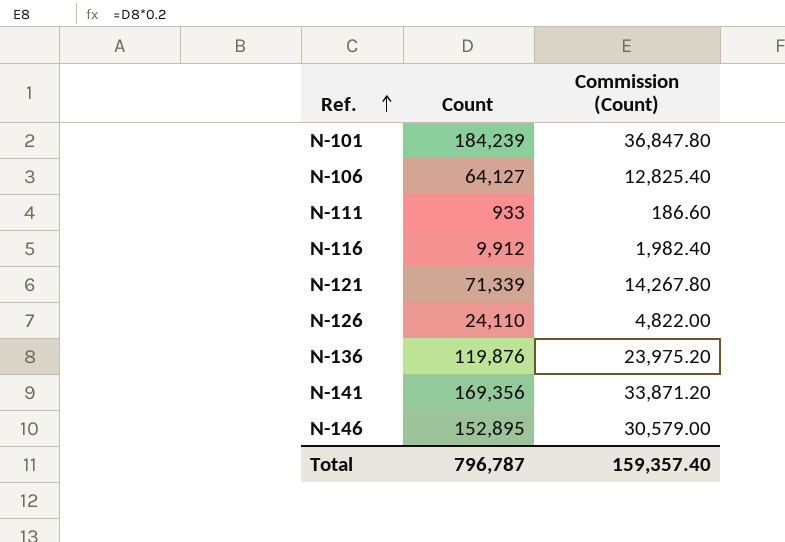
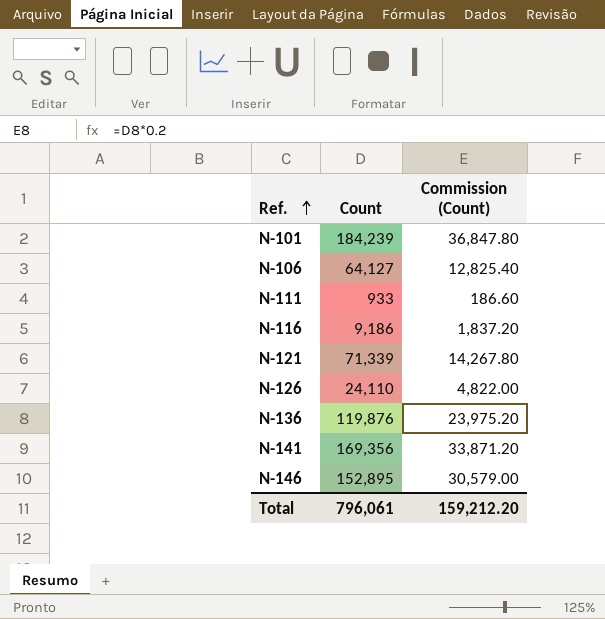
N-116 | Count: 9,912 -> 9,186
N-116 | Commission (Count): 1,982.40 -> 1,837.20
Total | Count: 796,787 -> 796,061
Total | Commission (Count): 159,357.40 -> 159,212.20

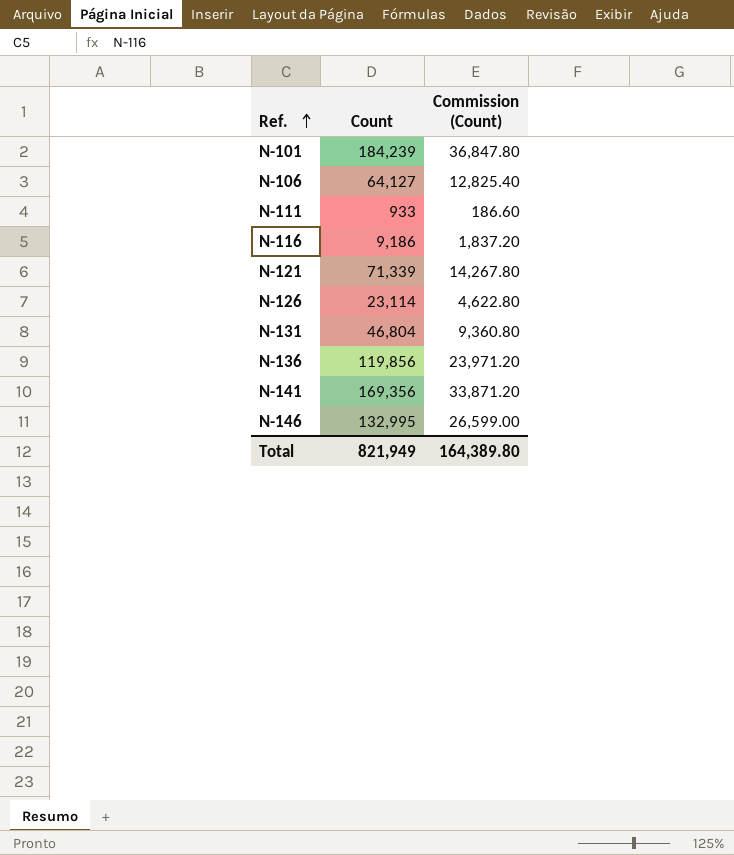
N-126 | Count: 24,110 -> 23,114
N-126 | Commission (Count): 4,822.00 -> 4,622.80
row N-131: none -> 46,804 | 9,360.80
N-136 | Count: 119,876 -> 119,856
N-136 | Commission (Count): 23,975.20 -> 23,971.20
N-146 | Count: 152,895 -> 132,995
N-146 | Commission (Count): 30,579.00 -> 26,599.00
Total | Count: 796,061 -> 821,949
Total | Commission (Count): 159,212.20 -> 164,389.80

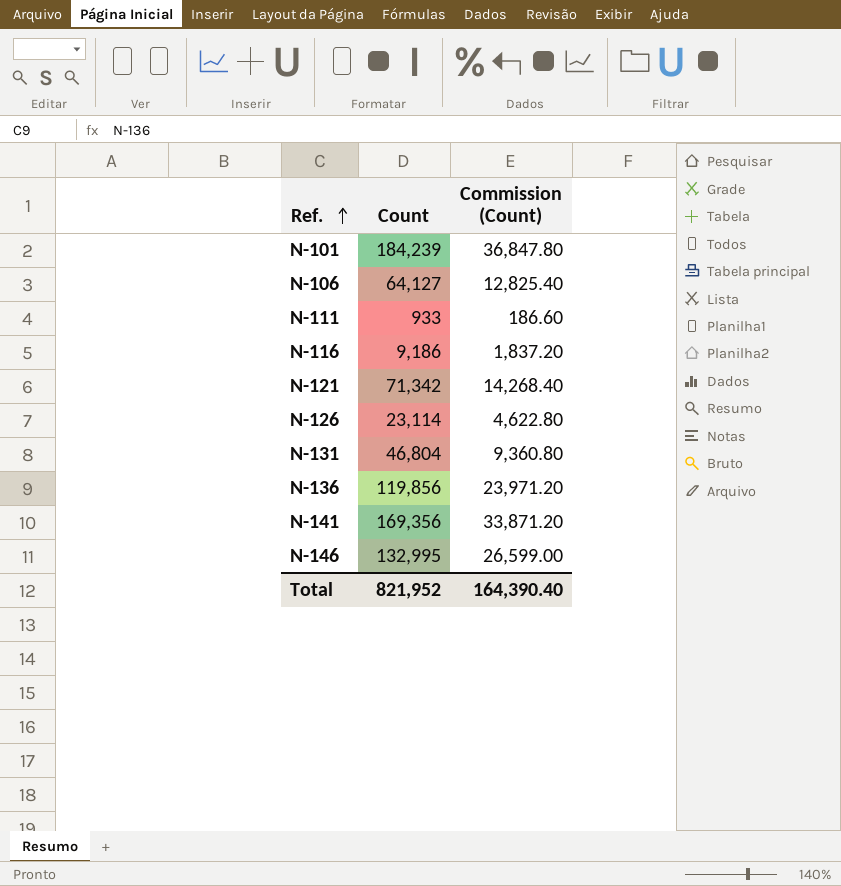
N-121 | Count: 71,339 -> 71,342
N-121 | Commission (Count): 14,267.80 -> 14,268.40
Total | Count: 821,949 -> 821,952
Total | Commission (Count): 164,389.80 -> 164,390.40

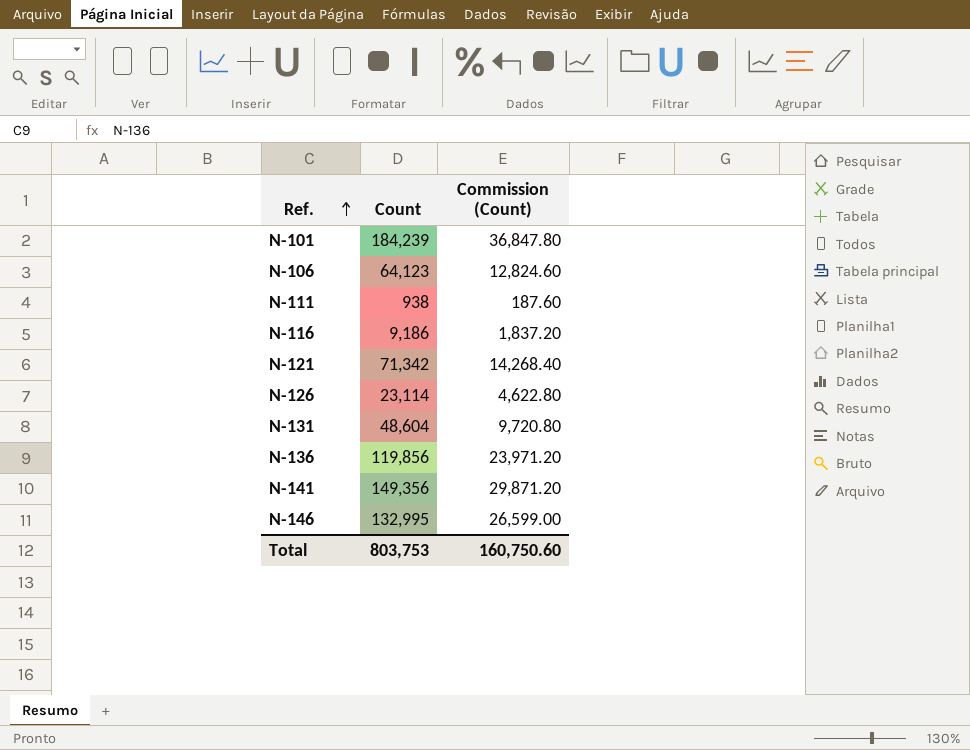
N-106 | Count: 64,127 -> 64,123
N-106 | Commission (Count): 12,825.40 -> 12,824.60
N-111 | Count: 933 -> 938
N-111 | Commission (Count): 186.60 -> 187.60
N-131 | Count: 46,804 -> 48,604
N-131 | Commission (Count): 9,360.80 -> 9,720.80
N-141 | Count: 169,356 -> 149,356
N-141 | Commission (Count): 33,871.20 -> 29,871.20
Total | Count: 821,952 -> 803,753
Total | Commission (Count): 164,390.40 -> 160,750.60

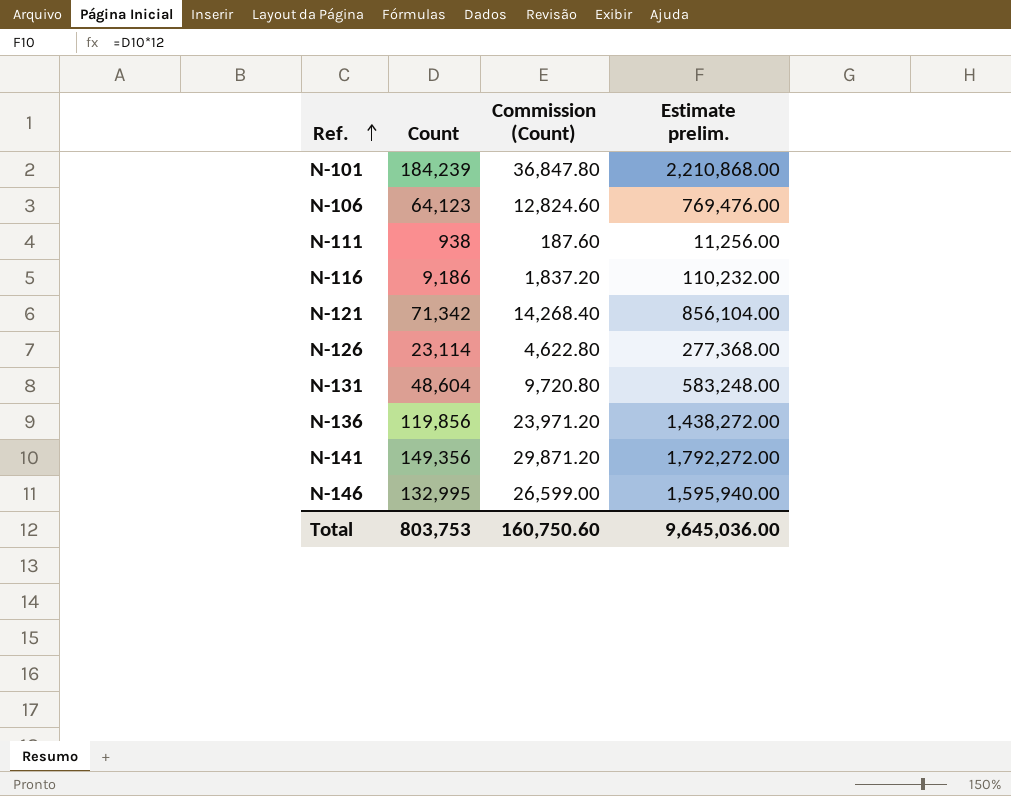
column Estimate prelim. | formula: none -> [Count] * 12

